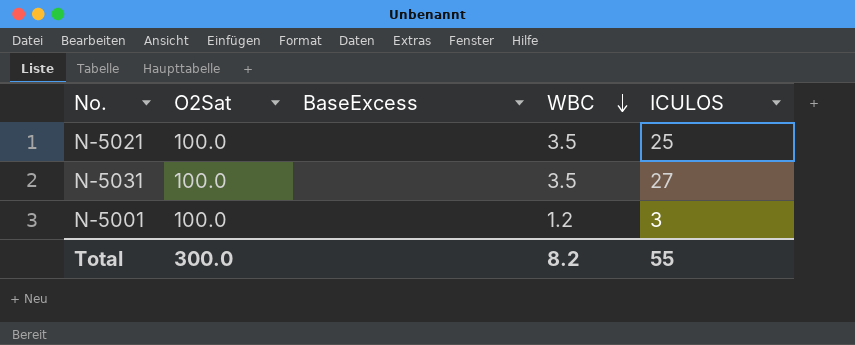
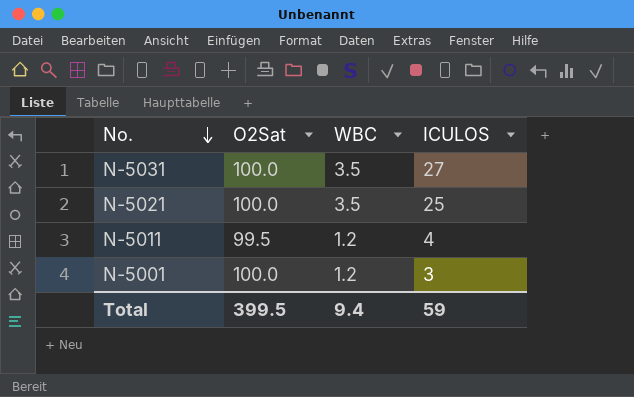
row order: WBC descending -> No. descending
column BaseExcess | position: 3 -> none
row N-5011: none -> 99.5 | 1.2 | 4
Total | O2Sat: 300.0 -> 399.5
Total | WBC: 8.2 -> 9.4
Total | ICULOS: 55 -> 59

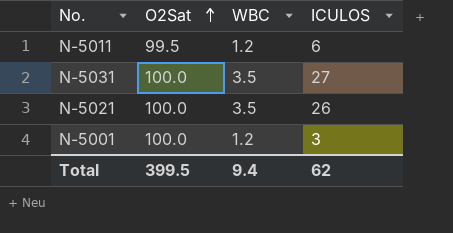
row order: No. descending -> O2Sat ascending
N-5011 | ICULOS: 4 -> 6
N-5021 | ICULOS: 25 -> 26
Total | ICULOS: 59 -> 62

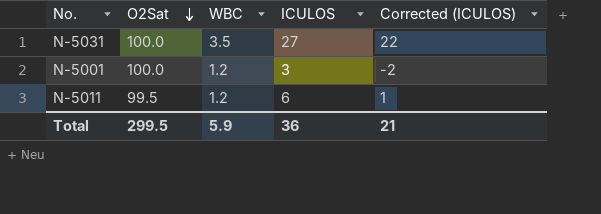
row order: O2Sat ascending -> O2Sat descending
column Corrected (ICULOS) | formula: none -> [ICULOS] - 5
row N-5021: 100.0 | 3.5 | 26 -> none
Total | O2Sat: 399.5 -> 299.5
Total | WBC: 9.4 -> 5.9
Total | ICULOS: 62 -> 36

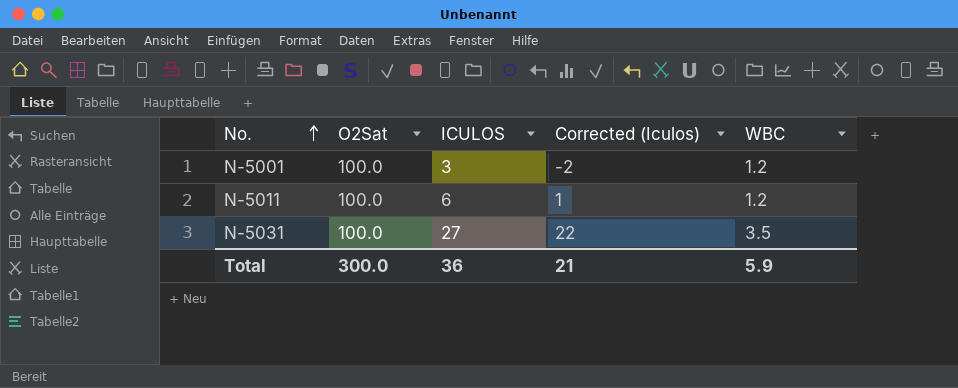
row order: O2Sat descending -> No. ascending
column name: Corrected (ICULOS) -> Corrected (Iculos)
column WBC | position: 3 -> 5
N-5011 | O2Sat: 99.5 -> 100.0
Total | O2Sat: 299.5 -> 300.0

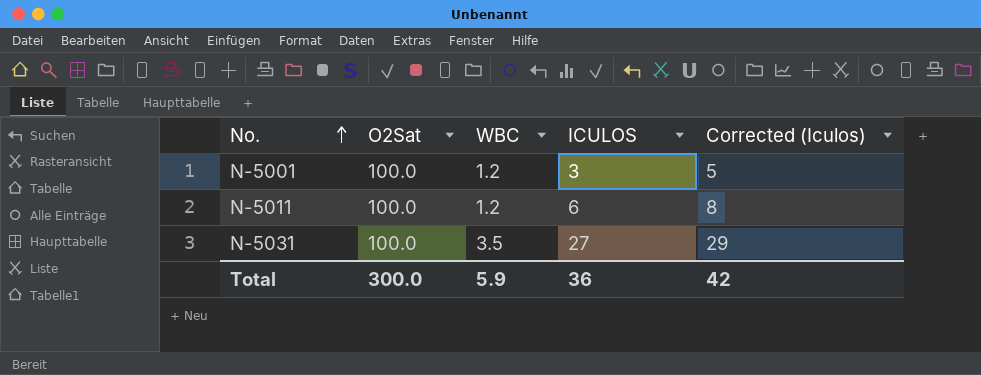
column WBC | position: 5 -> 3
column Corrected (Iculos) | formula: [ICULOS] - 5 -> [ICULOS] + 2
Total | Corrected (Iculos): 21 -> 42

